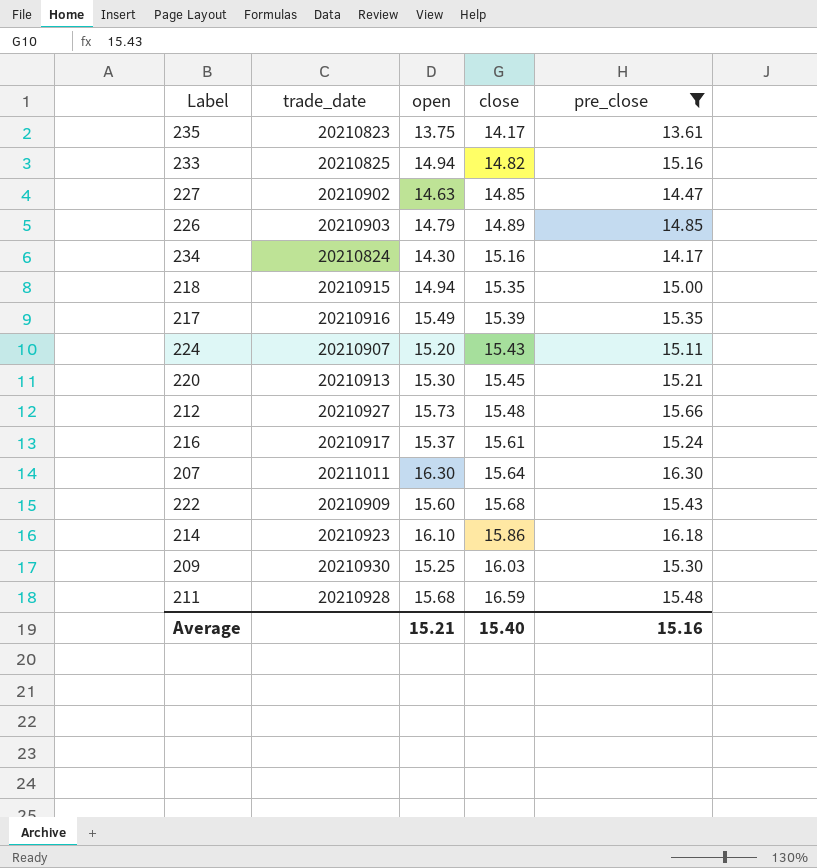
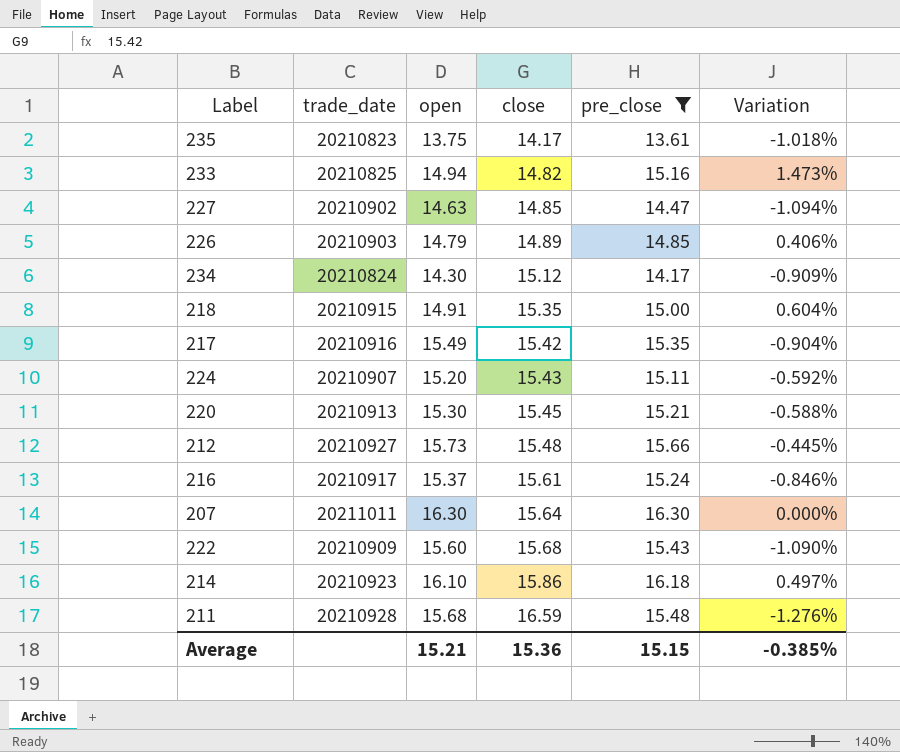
column Variation | formula: none -> ([pre_close] - [open]) / [open]
row 209: 20210930 | 15.25 | 16.03 | 15.30 -> none
234 | close: 15.16 -> 15.12
218 | open: 14.94 -> 14.91
217 | close: 15.39 -> 15.42
Average | close: 15.40 -> 15.36
Average | pre_close: 15.16 -> 15.15

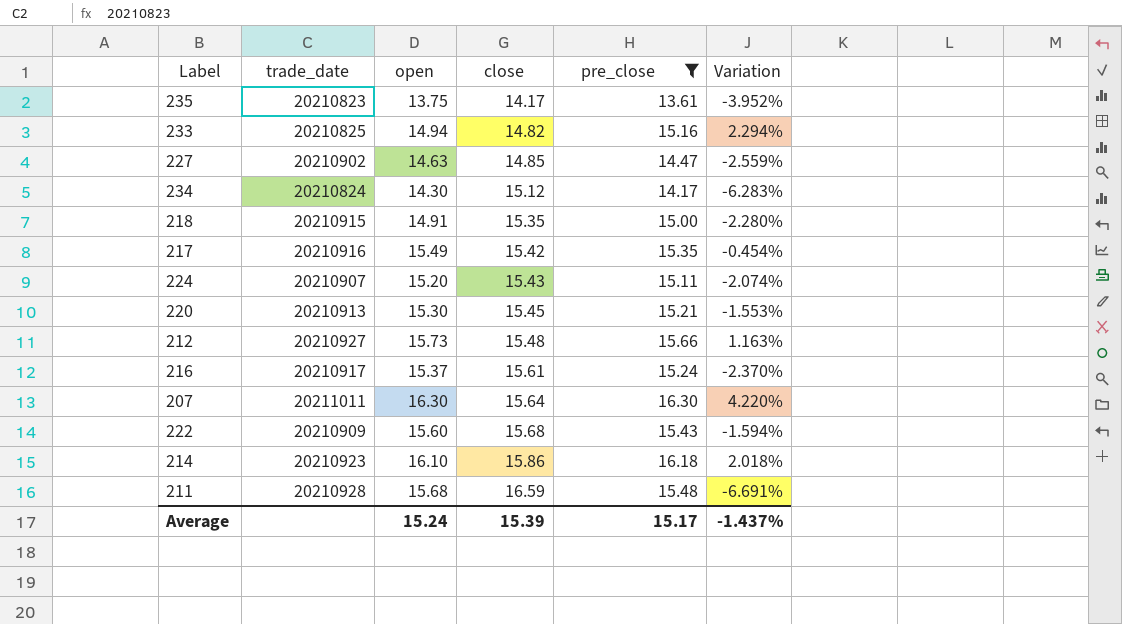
column Variation | formula: ([pre_close] - [open]) / [open] -> ([pre_close] - [close]) / [close]
row 226: 20210903 | 14.79 | 14.89 | 14.85 | 0.406% -> none
Average | open: 15.21 -> 15.24
Average | close: 15.36 -> 15.39
Average | pre_close: 15.15 -> 15.17
Average | Variation: -0.385% -> -1.437%

